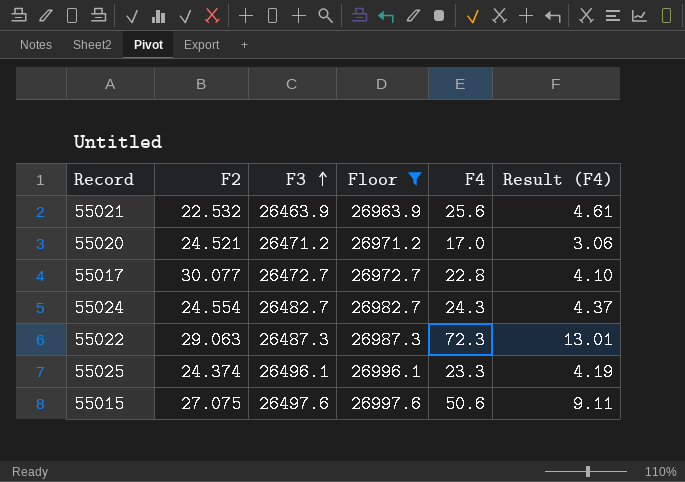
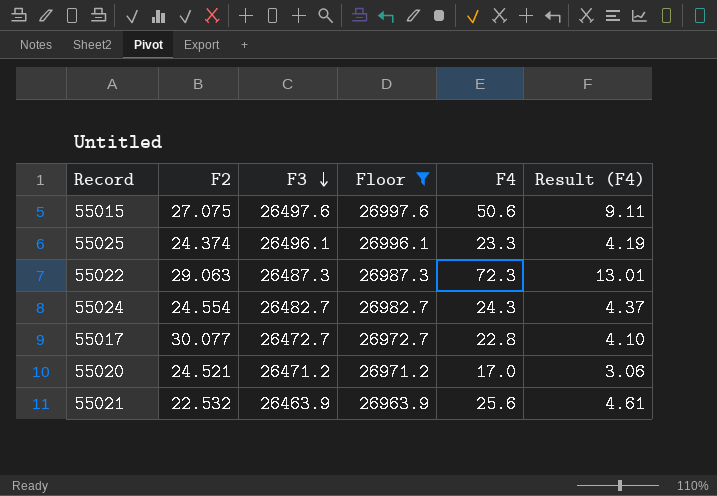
row order: F3 ascending -> F3 descending

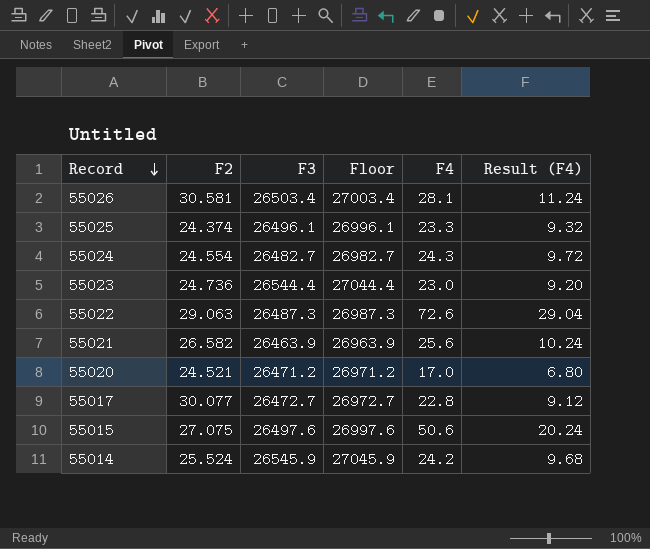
filter: Floor <= 26997.6 -> none
row order: F3 descending -> Record descending
column Result (F4) | formula: [F4] * 0.18 -> [F4] * 0.4
55022 | F4: 72.3 -> 72.6
55021 | F2: 22.532 -> 26.582

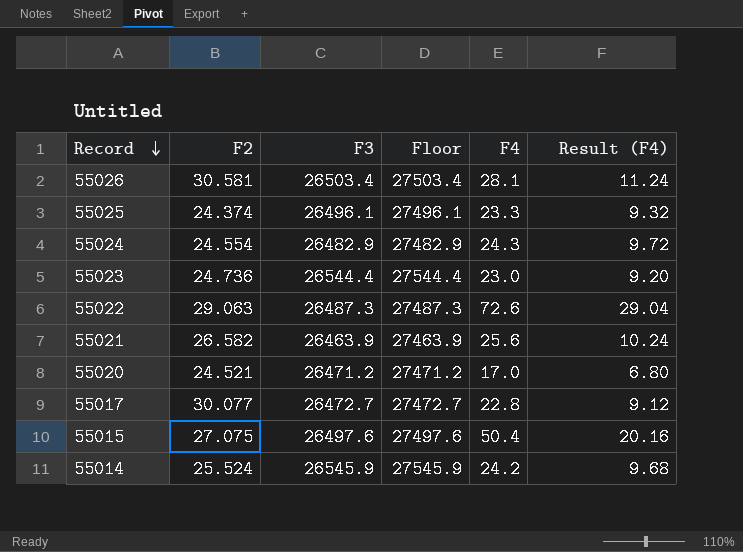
column Floor | formula: [F3] + 500 -> [F3] + 1000
55024 | F3: 26482.7 -> 26482.9
55015 | F4: 50.6 -> 50.4
55015 | Result (F4): 20.24 -> 20.16

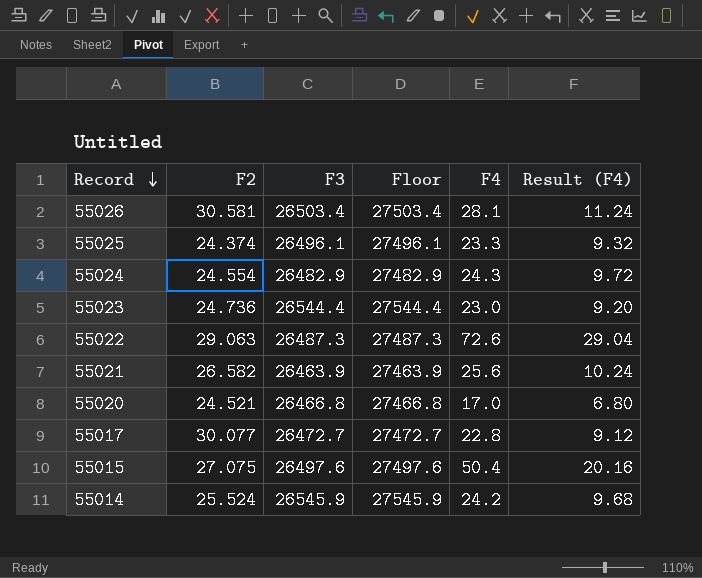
55020 | F3: 26471.2 -> 26466.8
55020 | Floor: 27471.2 -> 27466.8

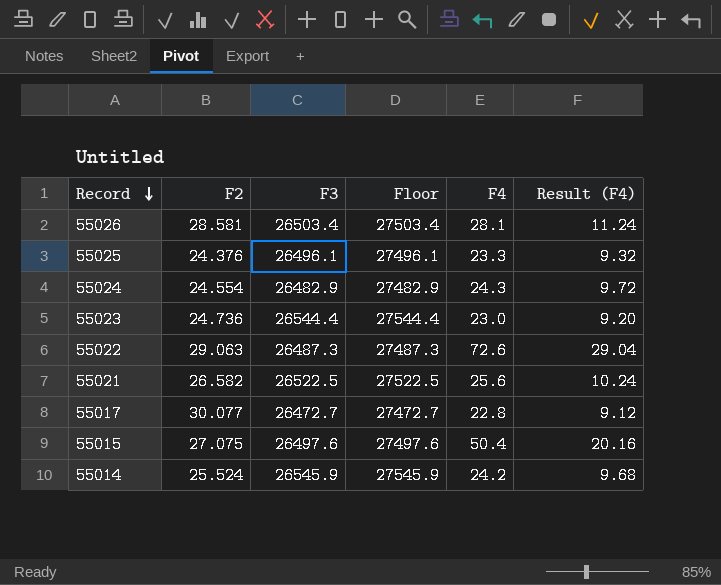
row 55020: 24.521 | 26466.8 | 27466.8 | 17.0 | 6.80 -> none
55026 | F2: 30.581 -> 28.581
55025 | F2: 24.374 -> 24.376
55021 | F3: 26463.9 -> 26522.5
55021 | Floor: 27463.9 -> 27522.5

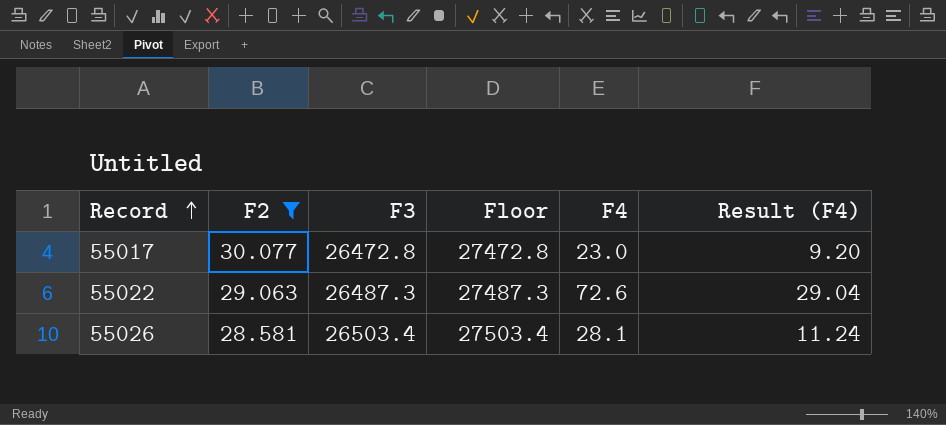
filter: none -> F2 >= 28.581
row order: Record descending -> Record ascending
55017 | F3: 26472.7 -> 26472.8
55017 | Floor: 27472.7 -> 27472.8
55017 | F4: 22.8 -> 23.0
55017 | Result (F4): 9.12 -> 9.20

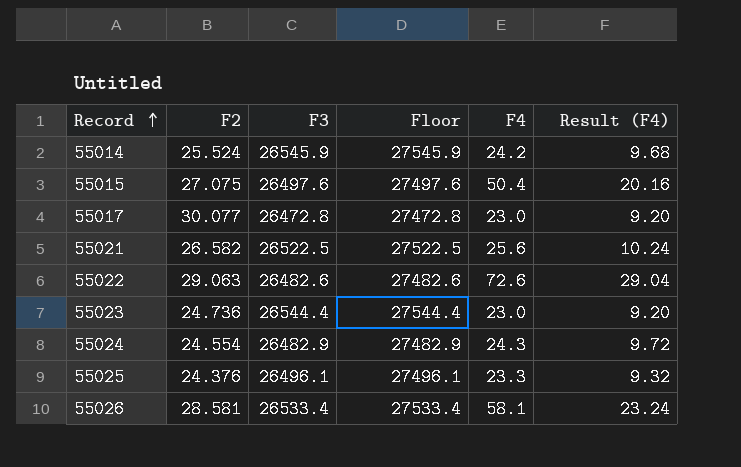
filter: F2 >= 28.581 -> none
55022 | F3: 26487.3 -> 26482.6
55022 | Floor: 27487.3 -> 27482.6
55026 | F3: 26503.4 -> 26533.4
55026 | Floor: 27503.4 -> 27533.4
55026 | F4: 28.1 -> 58.1
55026 | Result (F4): 11.24 -> 23.24

